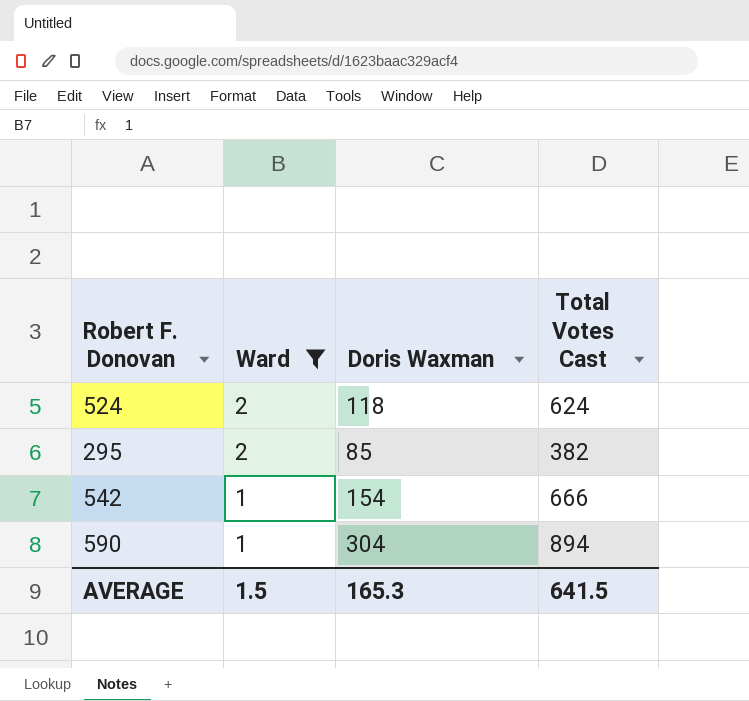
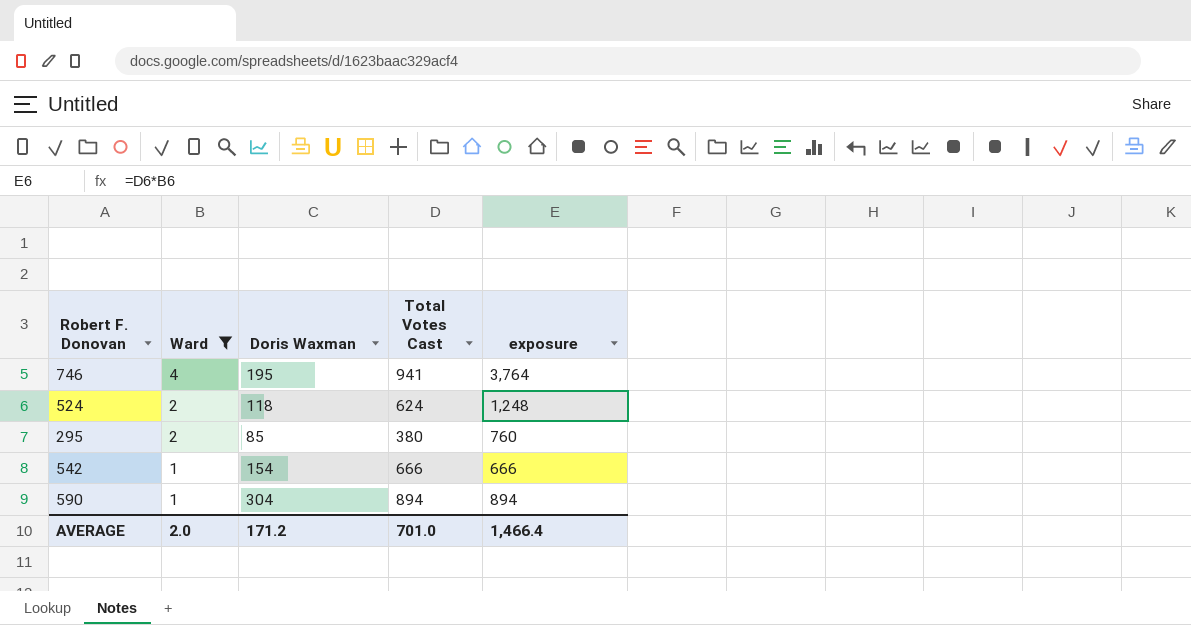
column exposure | formula: none -> [Ward] * [Total Votes Cast]
row 746: none -> 4 | 195 | 941 | 3,764
295 | Total Votes Cast: 382 -> 380
AVERAGE | Ward: 1.5 -> 2.0
AVERAGE | Doris Waxman: 165.3 -> 171.2
AVERAGE | Total Votes Cast: 641.5 -> 701.0

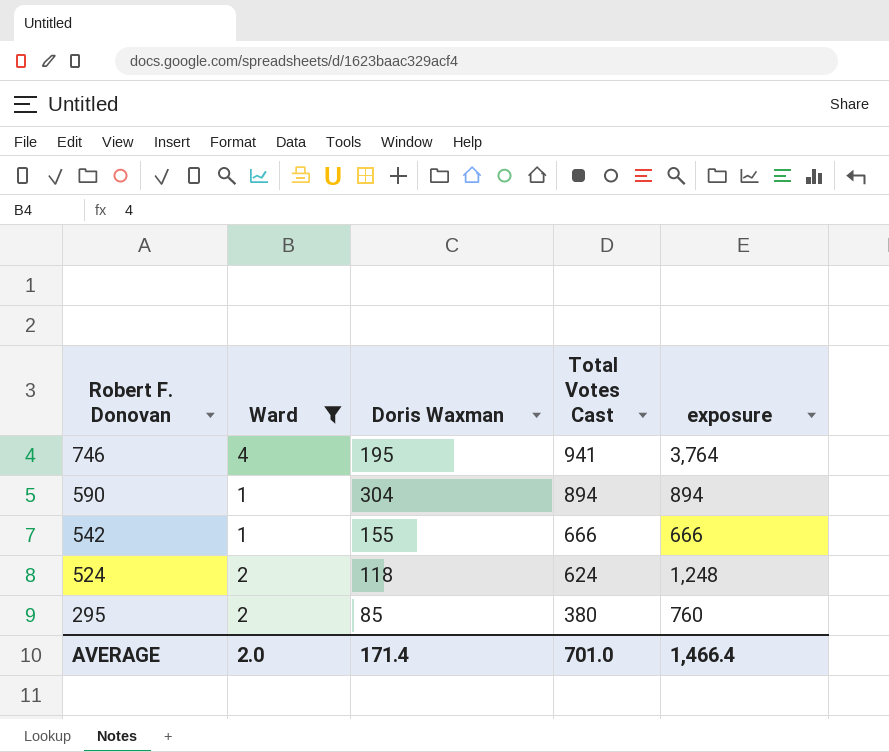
row order: Ward descending -> Robert F. Donovan descending
542 | Doris Waxman: 154 -> 155
AVERAGE | Doris Waxman: 171.2 -> 171.4

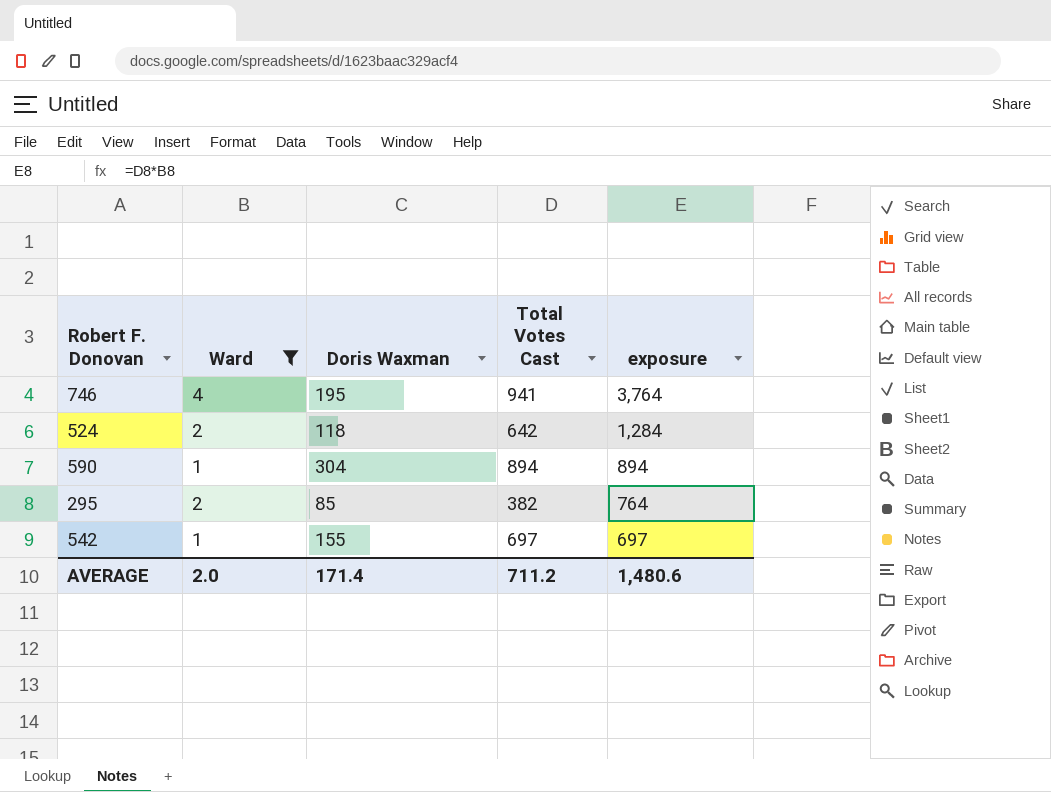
row order: Robert F. Donovan descending -> exposure descending
524 | Total Votes Cast: 624 -> 642
524 | exposure: 1,248 -> 1,284
295 | Total Votes Cast: 380 -> 382
295 | exposure: 760 -> 764
542 | Total Votes Cast: 666 -> 697
542 | exposure: 666 -> 697
AVERAGE | Total Votes Cast: 701.0 -> 711.2
AVERAGE | exposure: 1,466.4 -> 1,480.6

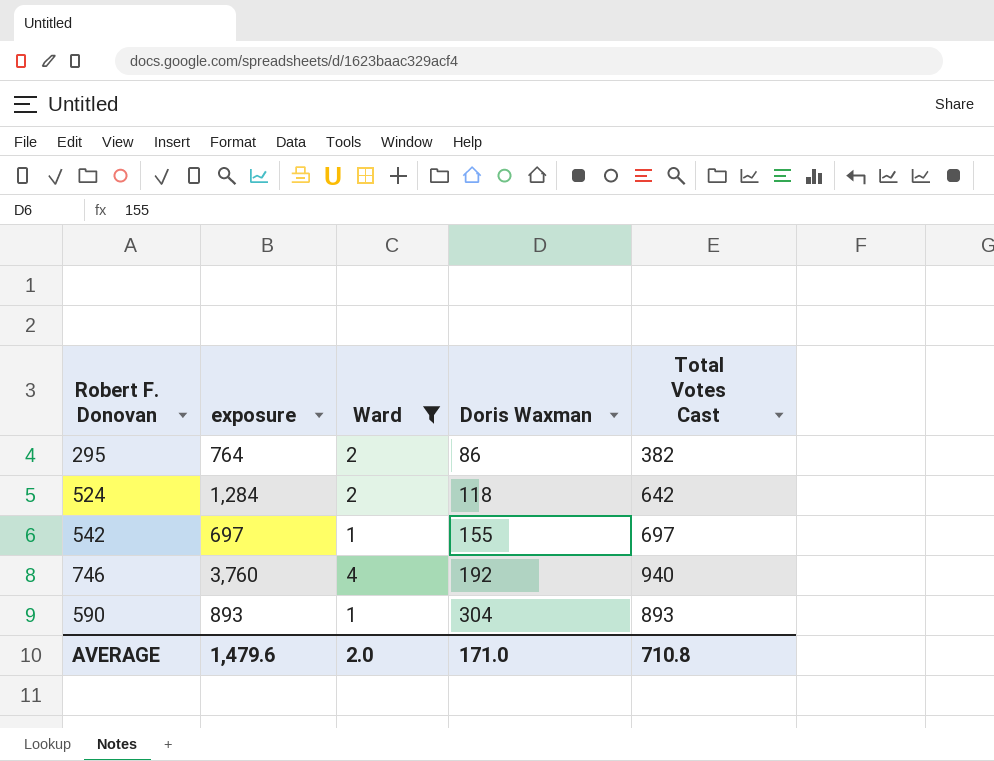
row order: exposure descending -> Doris Waxman ascending
column exposure | position: 5 -> 2
295 | Doris Waxman: 85 -> 86
746 | exposure: 3,764 -> 3,760
746 | Doris Waxman: 195 -> 192
746 | Total Votes Cast: 941 -> 940
590 | exposure: 894 -> 893
590 | Total Votes Cast: 894 -> 893
AVERAGE | exposure: 1,480.6 -> 1,479.6
AVERAGE | Doris Waxman: 171.4 -> 171.0
AVERAGE | Total Votes Cast: 711.2 -> 710.8

